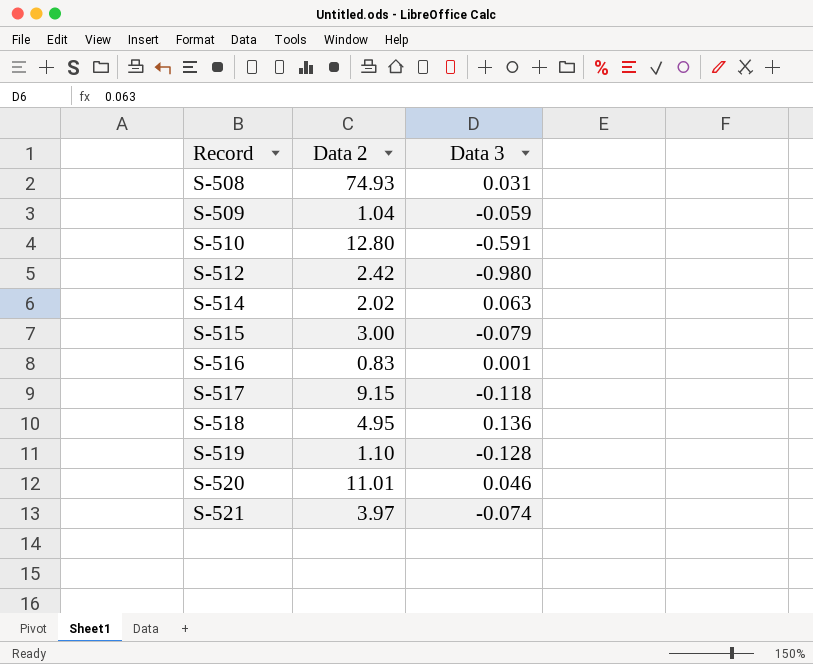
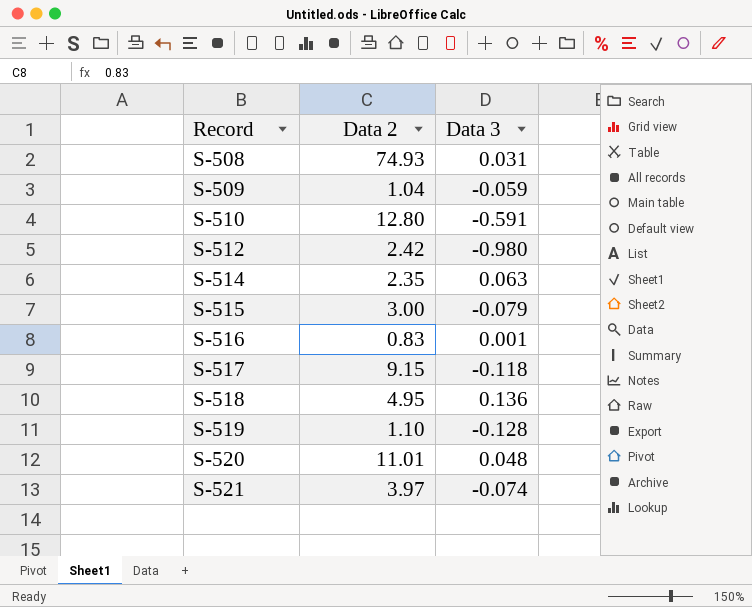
S-514 | Data 2: 2.02 -> 2.35
S-520 | Data 3: 0.046 -> 0.048

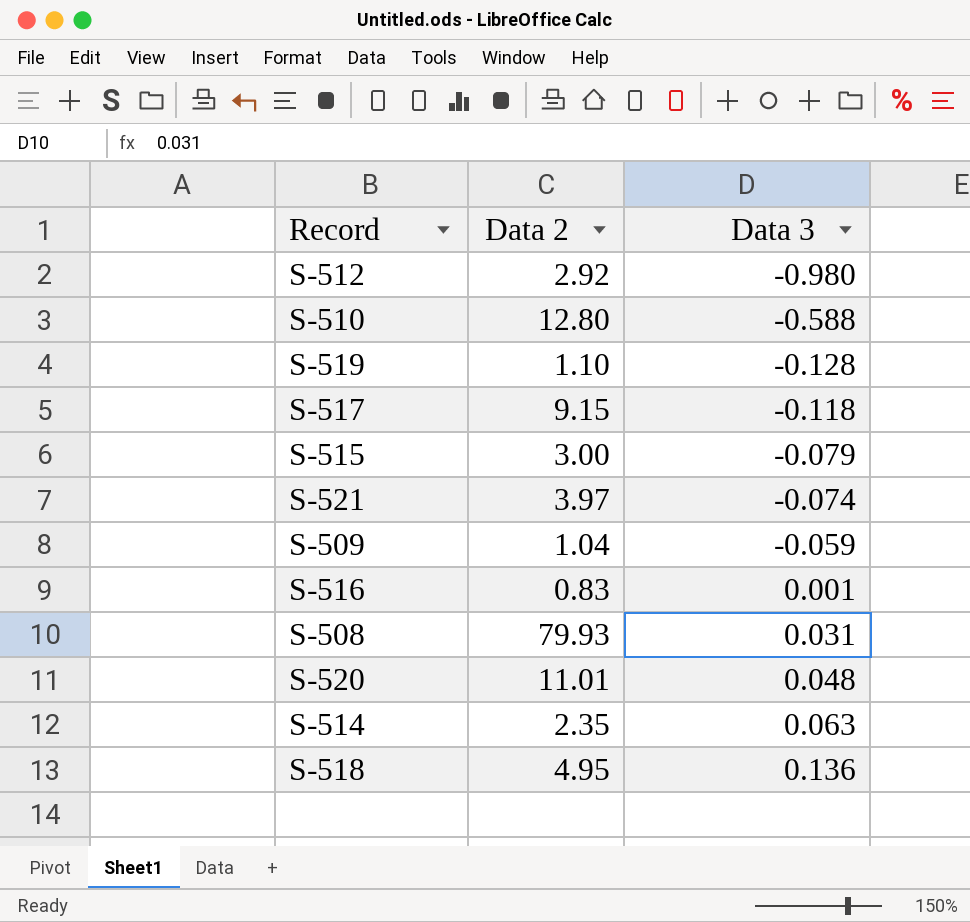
row order: Record ascending -> Data 3 ascending
S-512 | Data 2: 2.42 -> 2.92
S-510 | Data 3: -0.591 -> -0.588
S-508 | Data 2: 74.93 -> 79.93

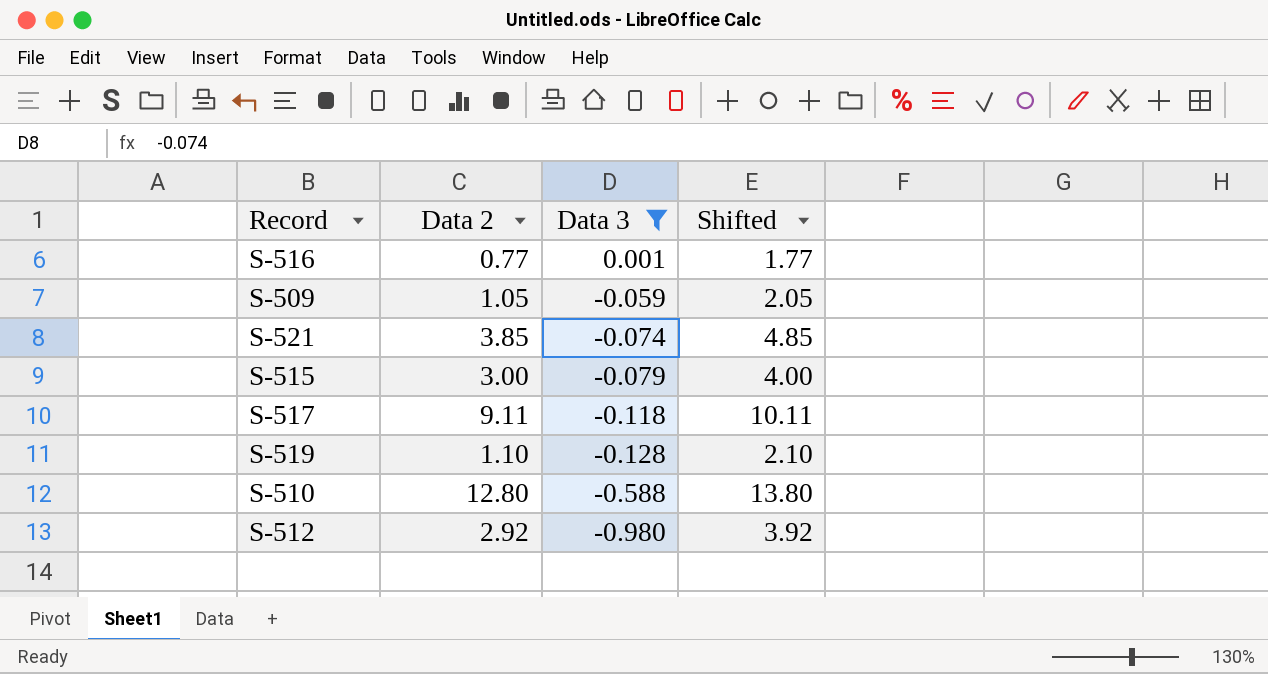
filter: none -> Data 3 <= 0.001
row order: Data 3 ascending -> Data 3 descending
column Shifted | formula: none -> [Data 2] + 1
S-516 | Data 2: 0.83 -> 0.77
S-509 | Data 2: 1.04 -> 1.05
S-521 | Data 2: 3.97 -> 3.85
S-517 | Data 2: 9.15 -> 9.11

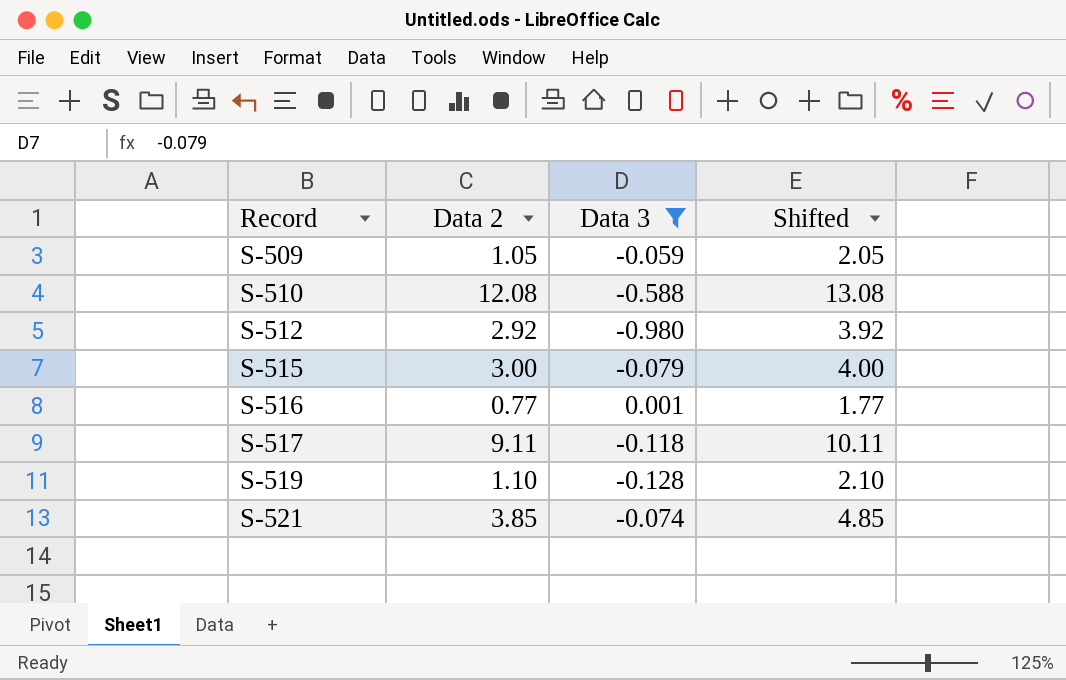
row order: Data 3 descending -> Record ascending
S-510 | Data 2: 12.80 -> 12.08
S-510 | Shifted: 13.80 -> 13.08

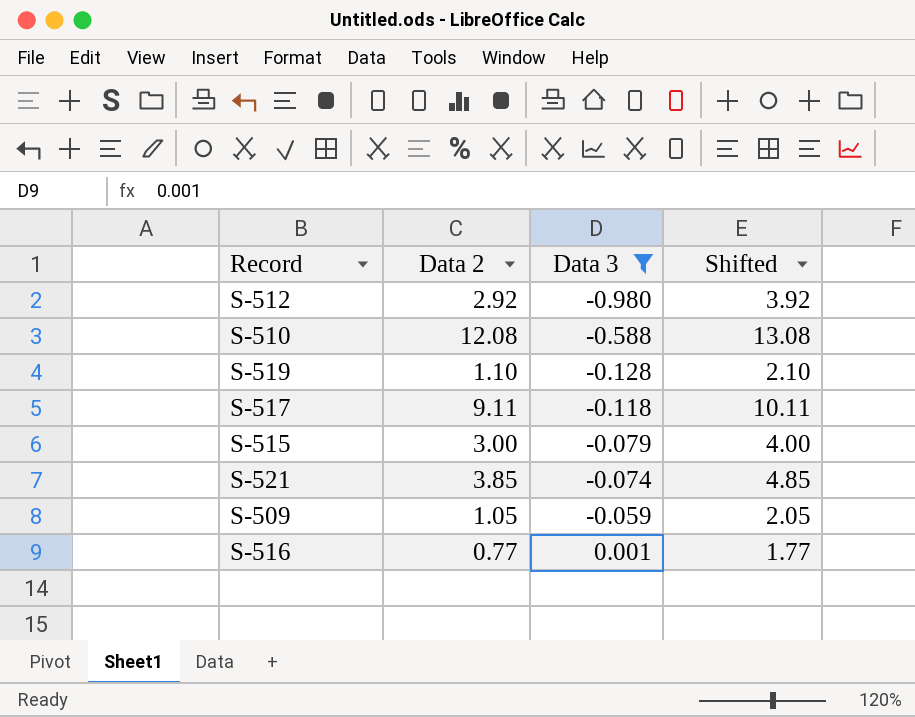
row order: Record ascending -> Data 3 ascending

